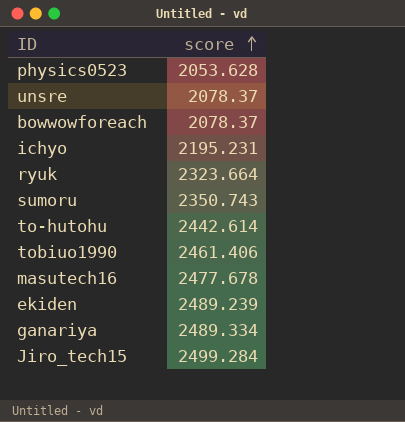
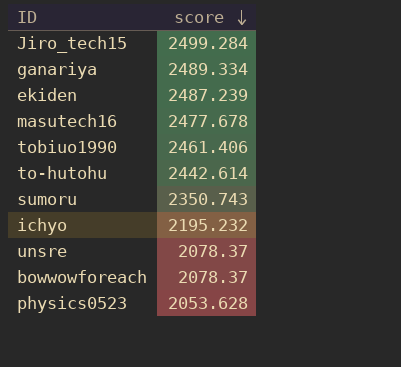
row order: score ascending -> score descending
row ryuk: 2323.664 -> none
ekiden | score: 2489.239 -> 2487.239
ichyo | score: 2195.231 -> 2195.232

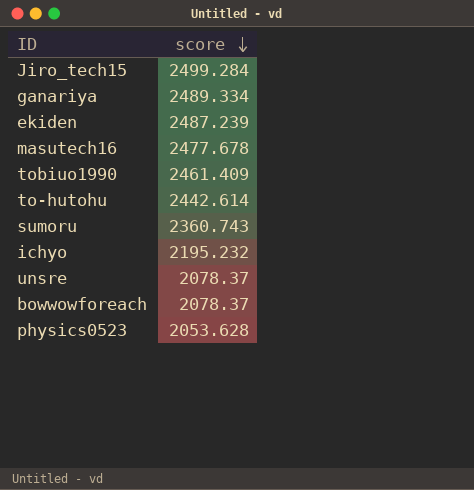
tobiuo1990 | score: 2461.406 -> 2461.409
sumoru | score: 2350.743 -> 2360.743

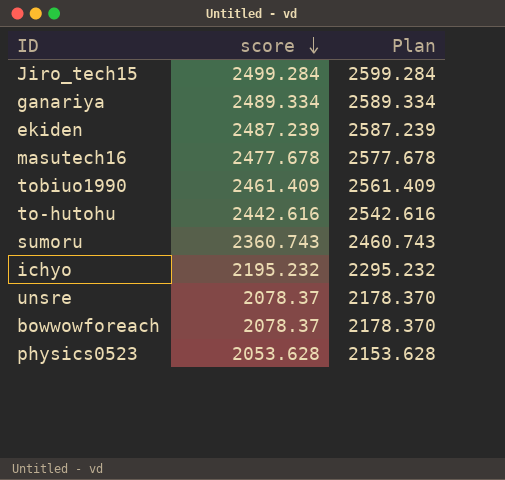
column Plan | formula: none -> [score] + 100
to-hutohu | score: 2442.614 -> 2442.616

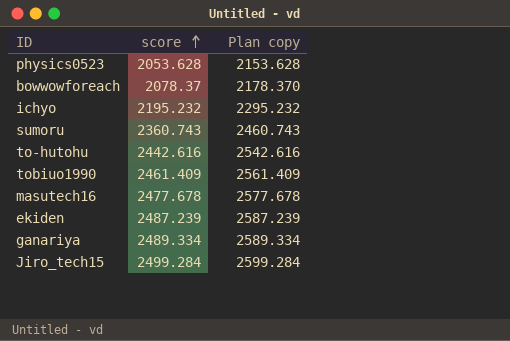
row order: score descending -> score ascending
column name: Plan -> Plan copy
row unsre: 2078.37 | 2178.370 -> none

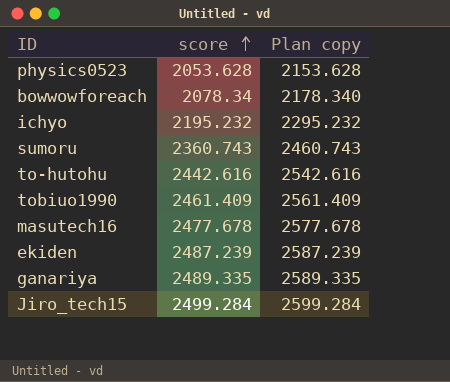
bowwowforeach | score: 2078.37 -> 2078.34
bowwowforeach | Plan copy: 2178.370 -> 2178.340
ganariya | score: 2489.334 -> 2489.335
ganariya | Plan copy: 2589.334 -> 2589.335

